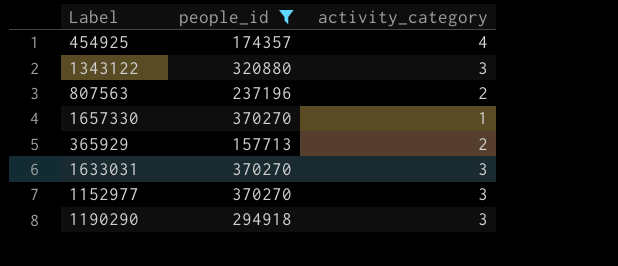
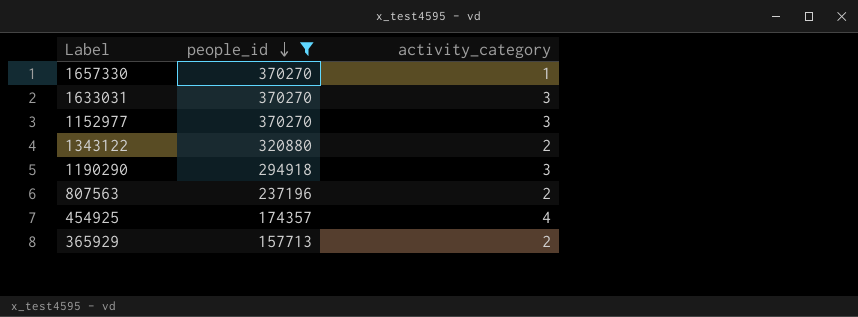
row order: none -> people_id descending
1343122 | activity_category: 3 -> 2

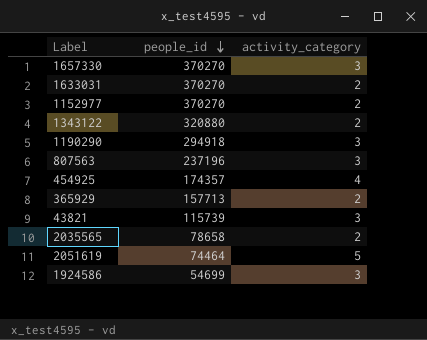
filter: people_id >= 157713 -> none
1657330 | activity_category: 1 -> 3
1633031 | activity_category: 3 -> 2
1152977 | activity_category: 3 -> 2
807563 | activity_category: 2 -> 3

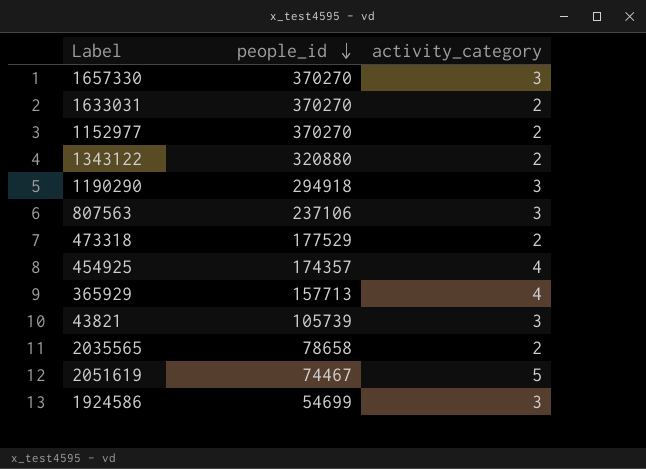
807563 | people_id: 237196 -> 237106
row 473318: none -> 177529 | 2
365929 | activity_category: 2 -> 4
43821 | people_id: 115739 -> 105739
2051619 | people_id: 74464 -> 74467

